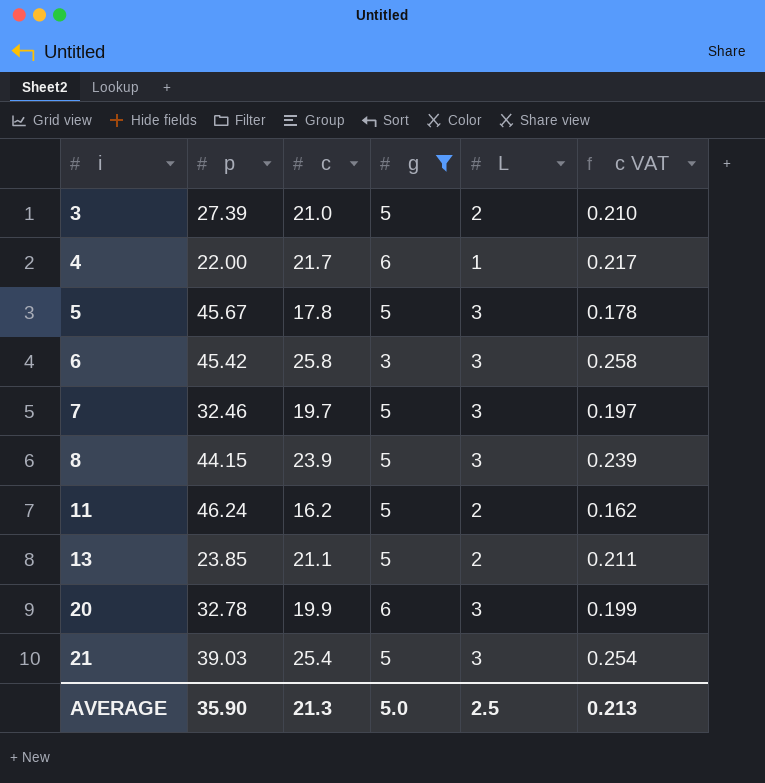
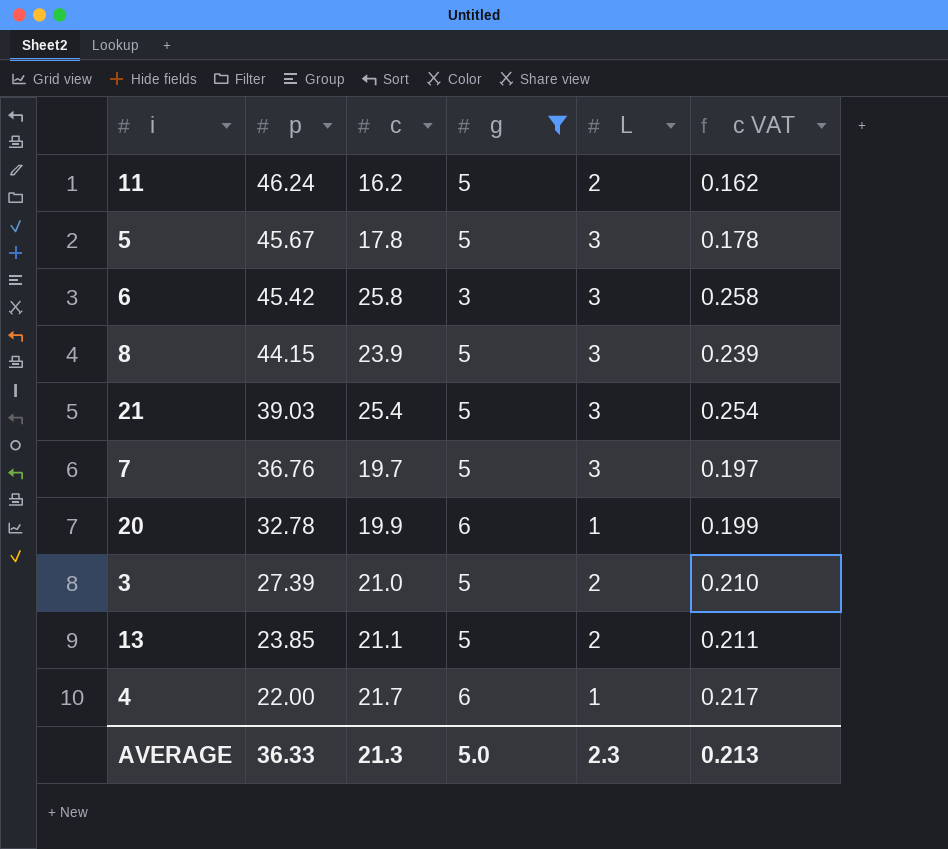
row order: i ascending -> p descending
7 | p: 32.46 -> 36.76
20 | L: 3 -> 1
AVERAGE | p: 35.90 -> 36.33
AVERAGE | L: 2.5 -> 2.3

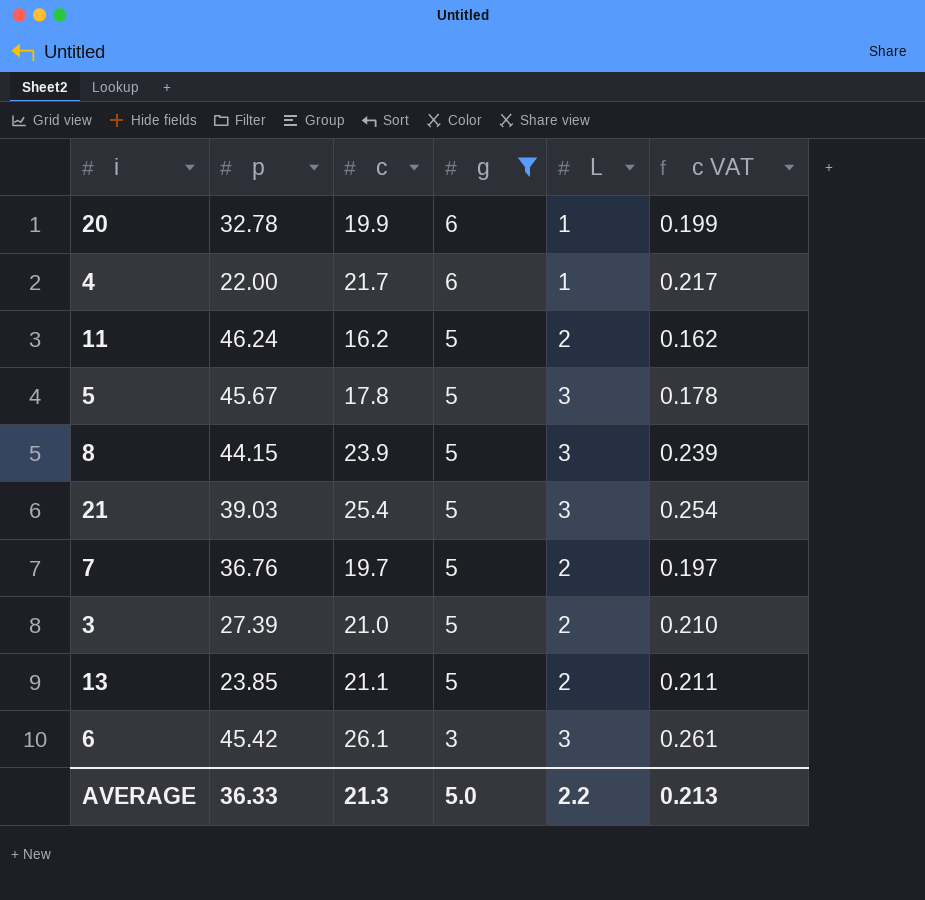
row order: p descending -> g descending
7 | L: 3 -> 2
6 | c: 25.8 -> 26.1
6 | c VAT: 0.258 -> 0.261
AVERAGE | L: 2.3 -> 2.2

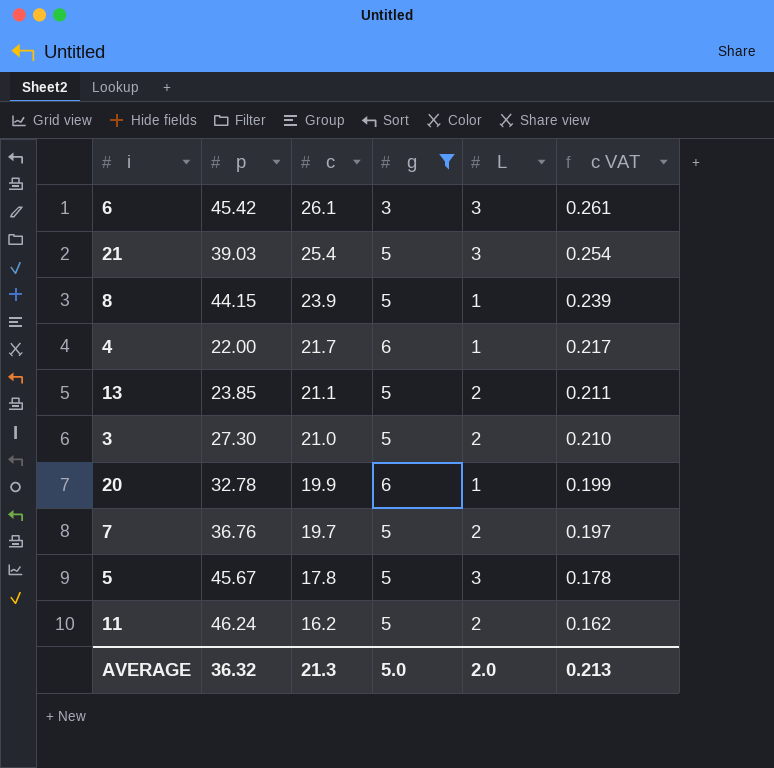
row order: g descending -> c descending
8 | L: 3 -> 1
3 | p: 27.39 -> 27.30
AVERAGE | p: 36.33 -> 36.32
AVERAGE | L: 2.2 -> 2.0

